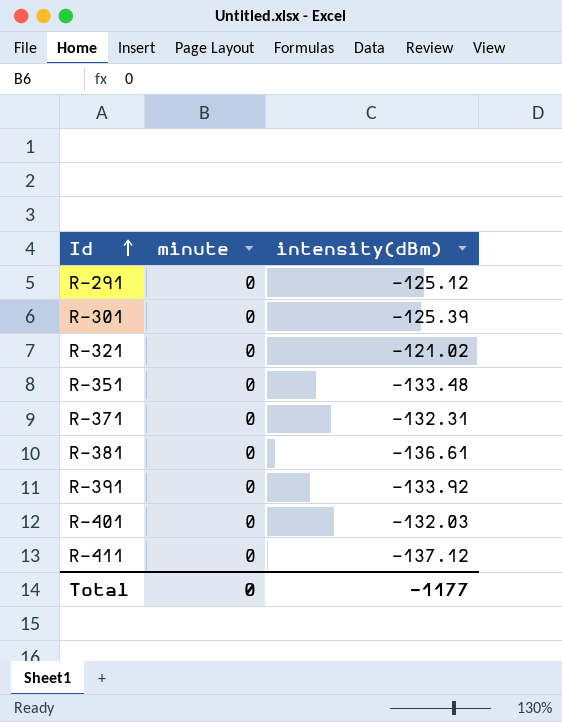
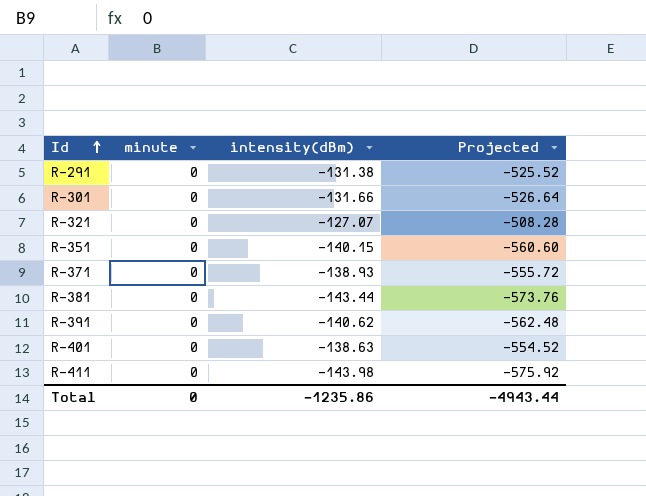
column Projected | formula: none -> [intensity(dBm)] * 4
R-291 | intensity(dBm): -125.12 -> -131.38
R-301 | intensity(dBm): -125.39 -> -131.66
R-321 | intensity(dBm): -121.02 -> -127.07
R-351 | intensity(dBm): -133.48 -> -140.15
R-371 | intensity(dBm): -132.31 -> -138.93
R-381 | intensity(dBm): -136.61 -> -143.44
R-391 | intensity(dBm): -133.92 -> -140.62
R-401 | intensity(dBm): -132.03 -> -138.63
R-411 | intensity(dBm): -137.12 -> -143.98
Total | intensity(dBm): -1177 -> -1235.86

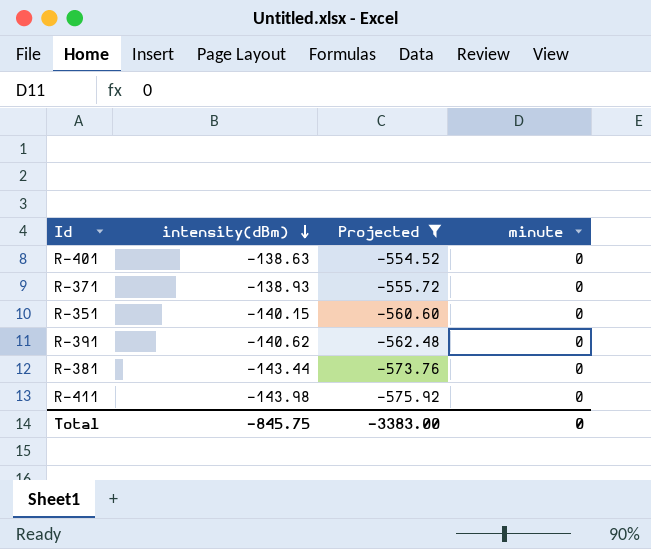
filter: none -> Projected <= -554.52
row order: Id ascending -> intensity(dBm) descending
column minute | position: 2 -> 4
Total | intensity(dBm): -1235.86 -> -845.75
Total | Projected: -4943.44 -> -3383.00

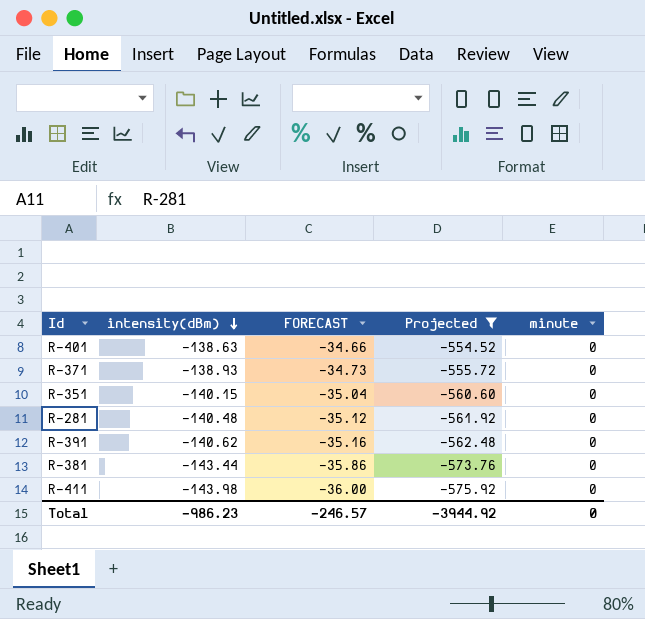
column FORECAST | formula: none -> [intensity(dBm)] * 0.25
row R-281: none -> -140.48 | -35.12 | -561.92 | 0
Total | intensity(dBm): -845.75 -> -986.23
Total | Projected: -3383.00 -> -3944.92

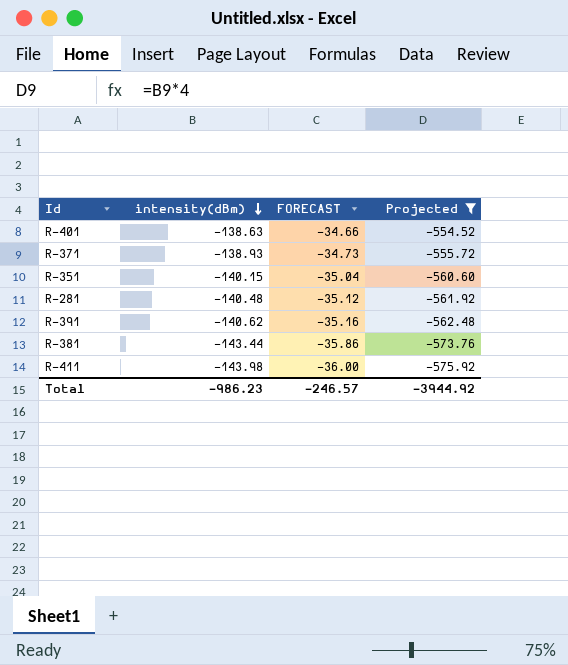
column minute | position: 5 -> none

